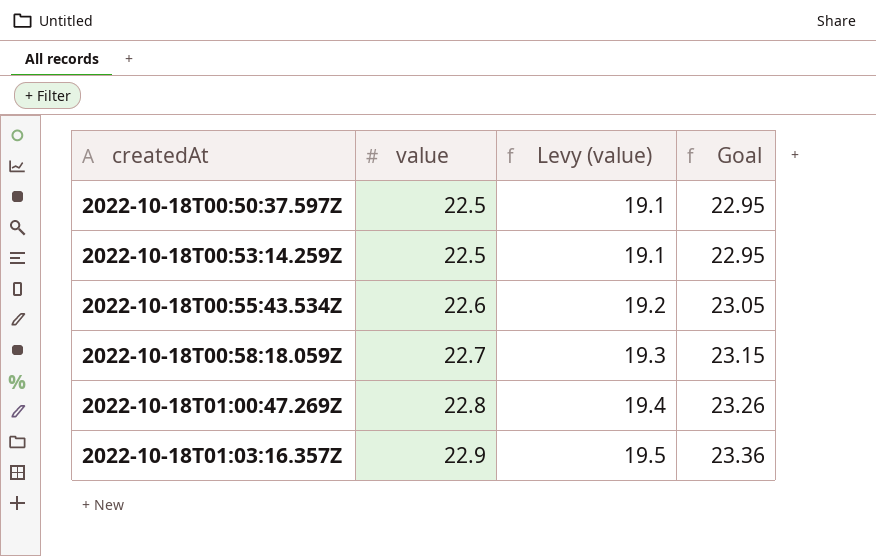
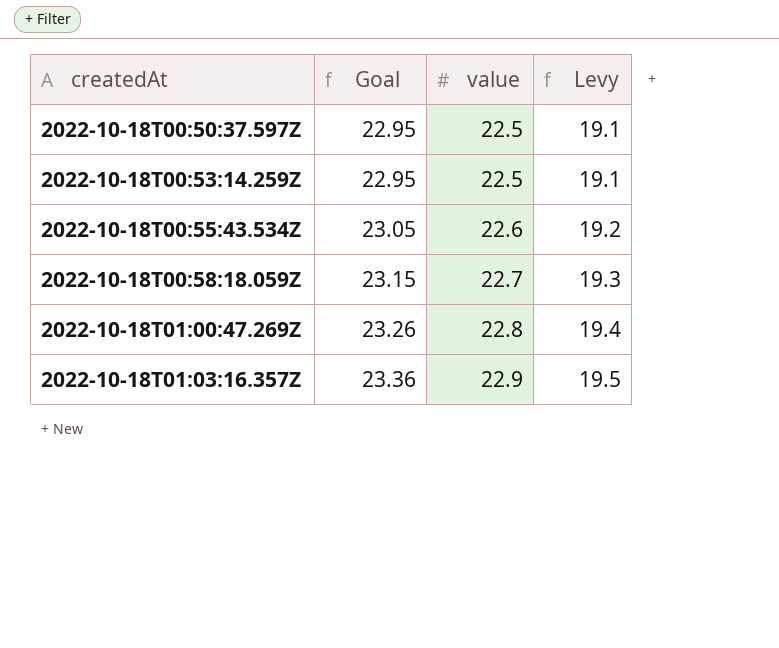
column Goal | position: 4 -> 2
column name: Levy (value) -> Levy

